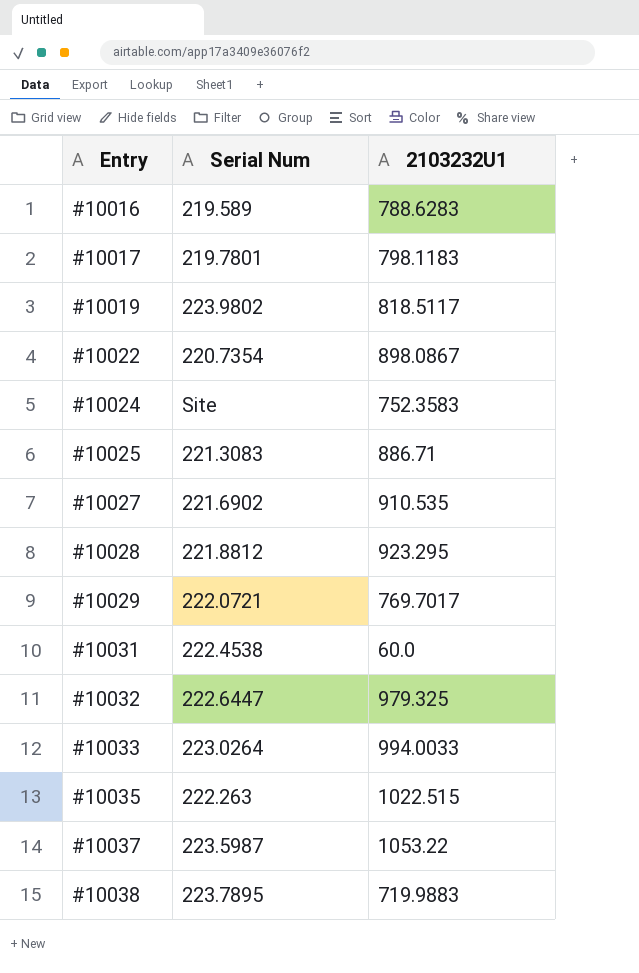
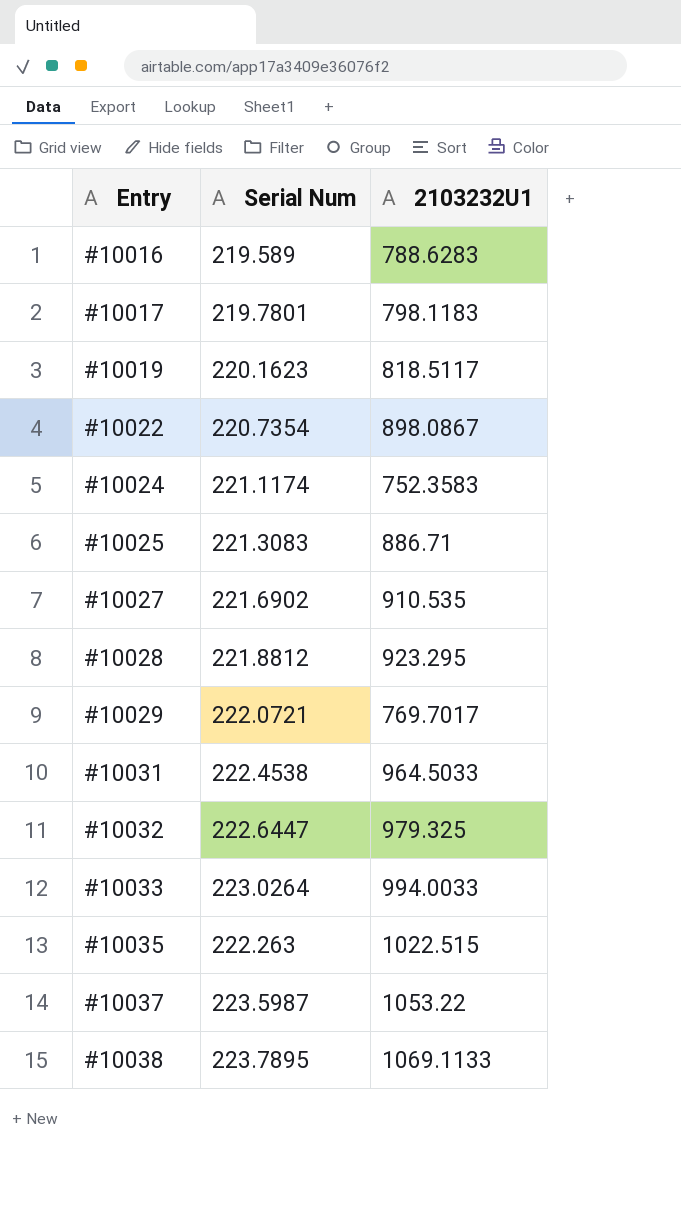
#10019 | Serial Num: 223.9802 -> 220.1623
#10024 | Serial Num: Site -> 221.1174
#10031 | 2103232U1: 60.0 -> 964.5033
#10038 | 2103232U1: 719.9883 -> 1069.1133

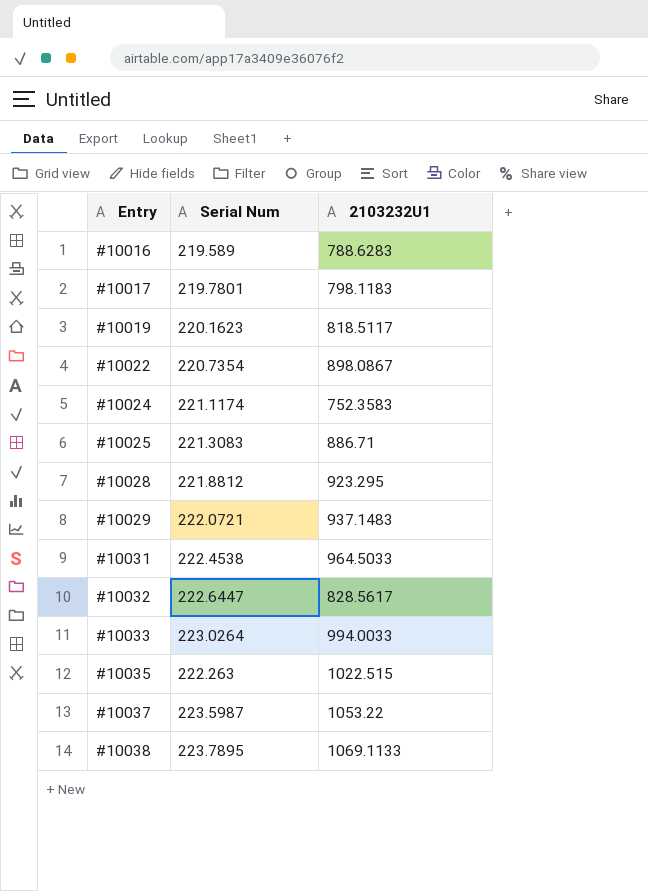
row #10027: 221.6902 | 910.535 -> none
#10029 | 2103232U1: 769.7017 -> 937.1483
#10032 | 2103232U1: 979.325 -> 828.5617

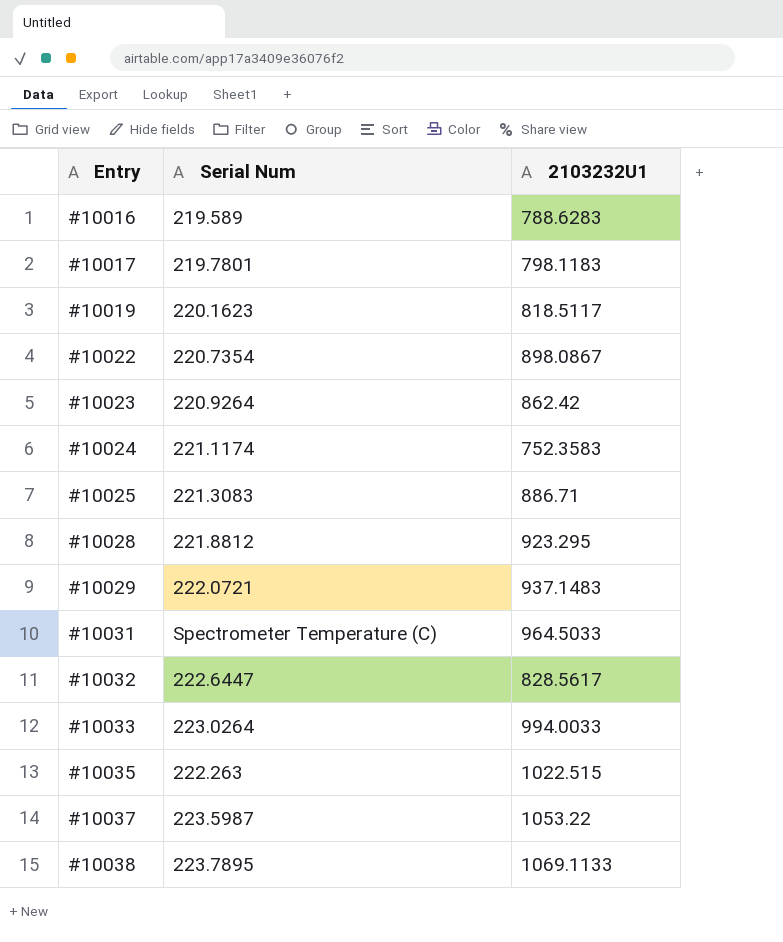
row #10023: none -> 220.9264 | 862.42
#10031 | Serial Num: 222.4538 -> Spectrometer Temperature (C)

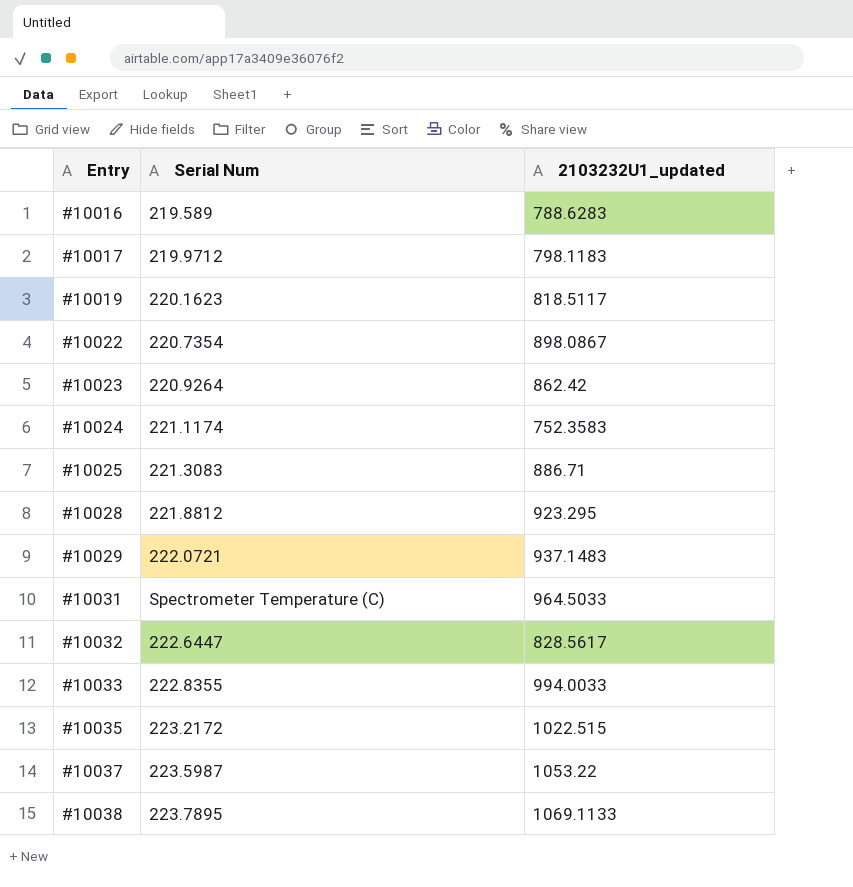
column name: 2103232U1 -> 2103232U1_updated
#10017 | Serial Num: 219.7801 -> 219.9712
#10033 | Serial Num: 223.0264 -> 222.8355
#10035 | Serial Num: 222.263 -> 223.2172

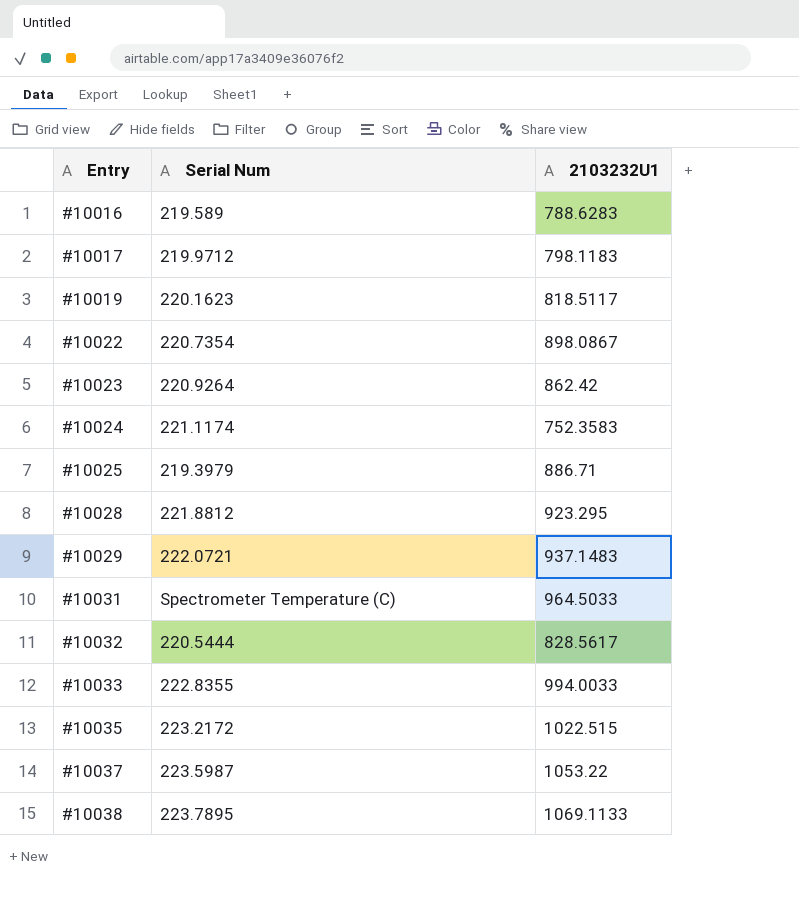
column name: 2103232U1_updated -> 2103232U1
#10025 | Serial Num: 221.3083 -> 219.3979
#10032 | Serial Num: 222.6447 -> 220.5444

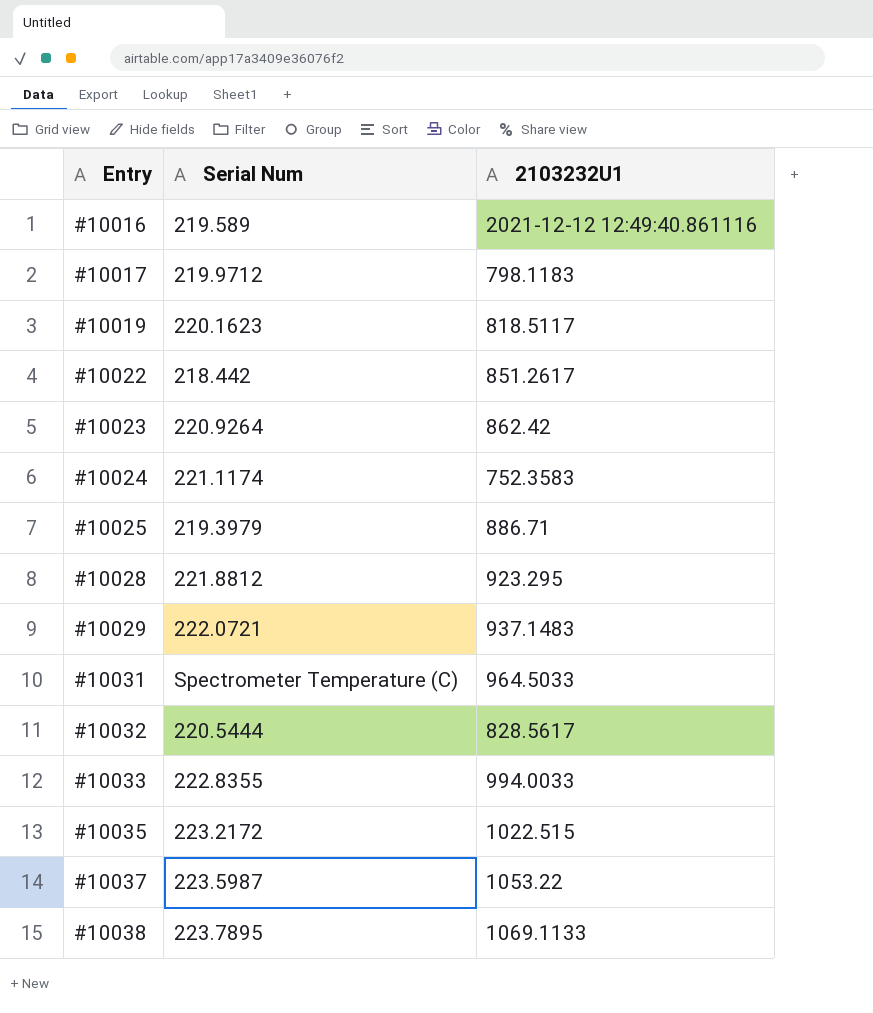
#10016 | 2103232U1: 788.6283 -> 2021-12-12 12:49:40.861116
#10022 | Serial Num: 220.7354 -> 218.442
#10022 | 2103232U1: 898.0867 -> 851.2617

